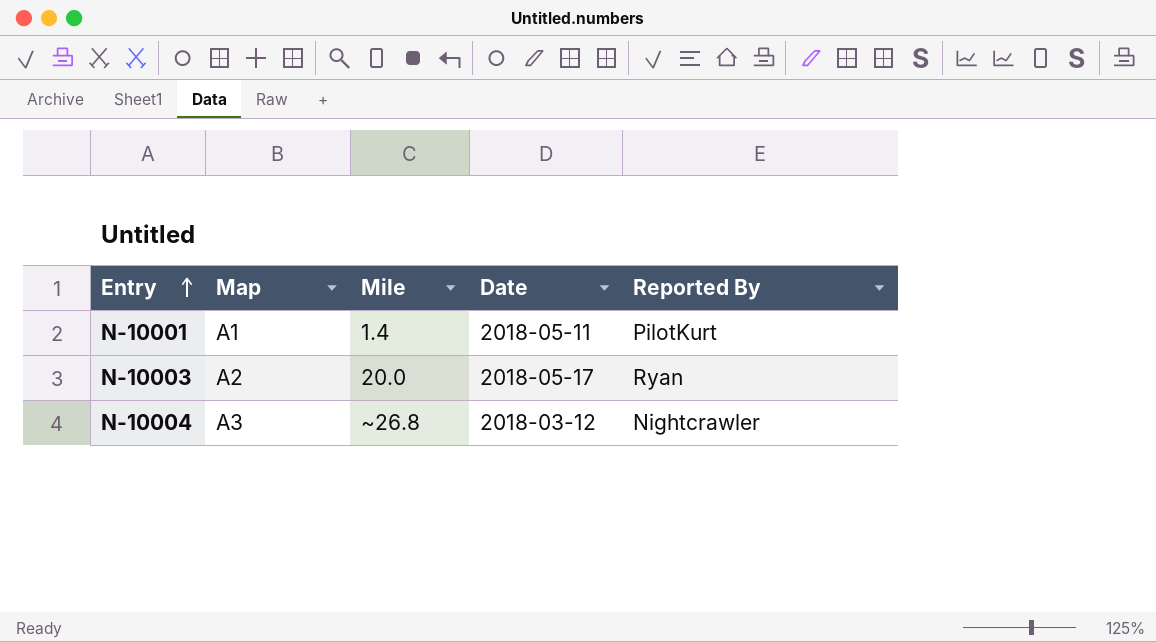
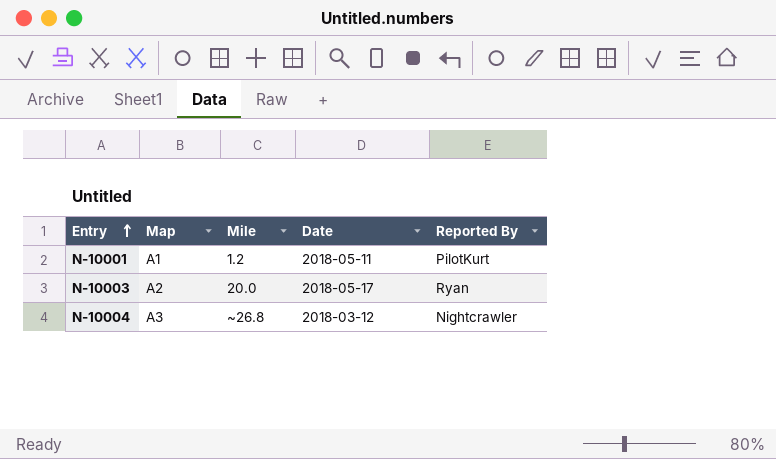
N-10001 | Mile: 1.4 -> 1.2

